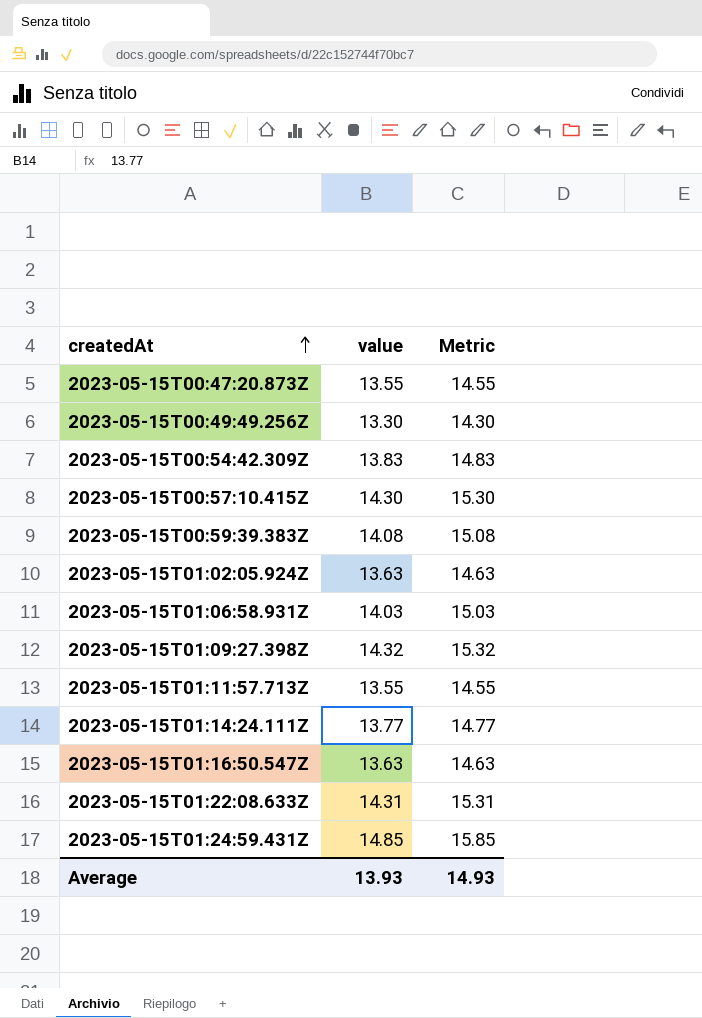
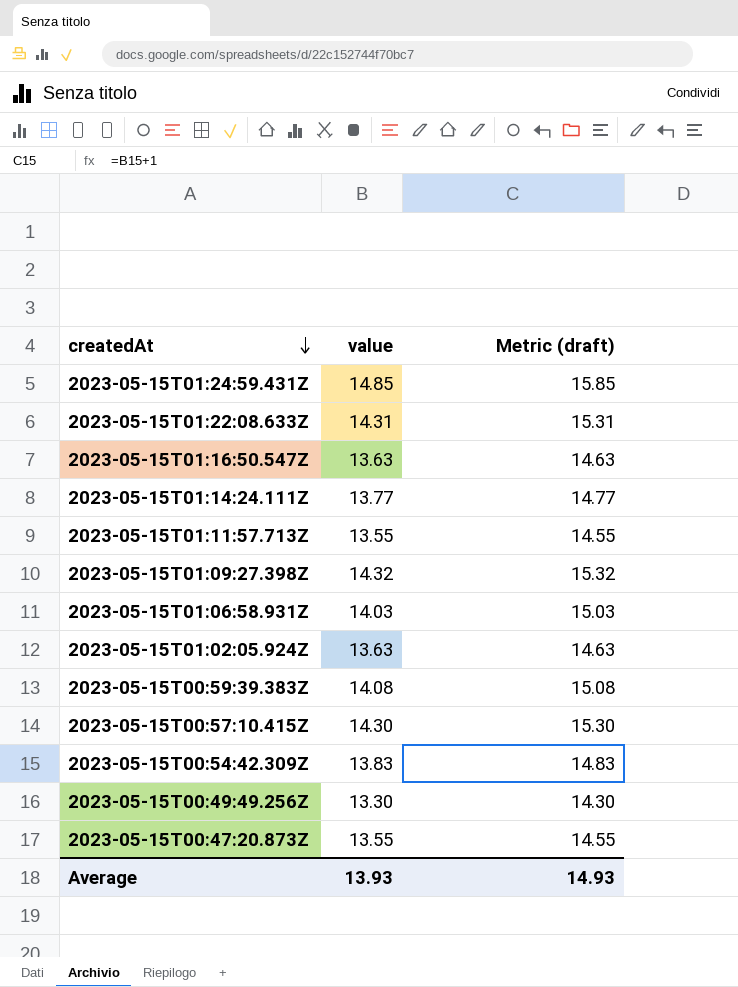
row order: createdAt ascending -> createdAt descending
column name: Metric -> Metric (draft)

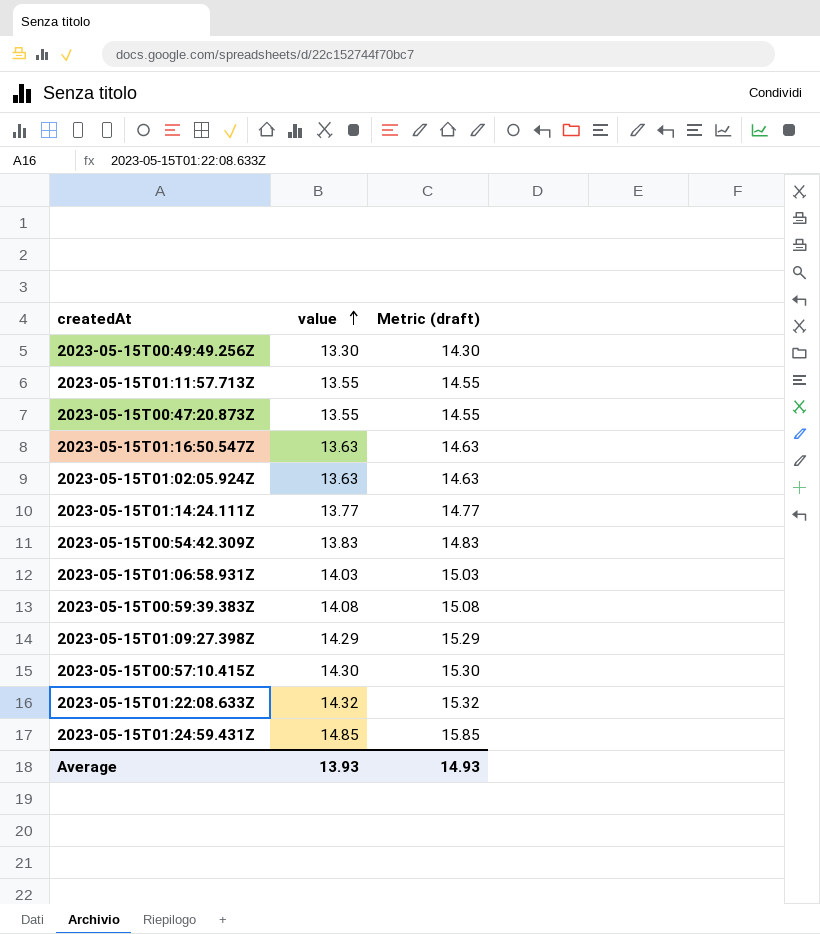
row order: createdAt descending -> value ascending
2023-05-15T01:09:27.398Z | value: 14.32 -> 14.29
2023-05-15T01:09:27.398Z | Metric (draft): 15.32 -> 15.29
2023-05-15T01:22:08.633Z | value: 14.31 -> 14.32
2023-05-15T01:22:08.633Z | Metric (draft): 15.31 -> 15.32

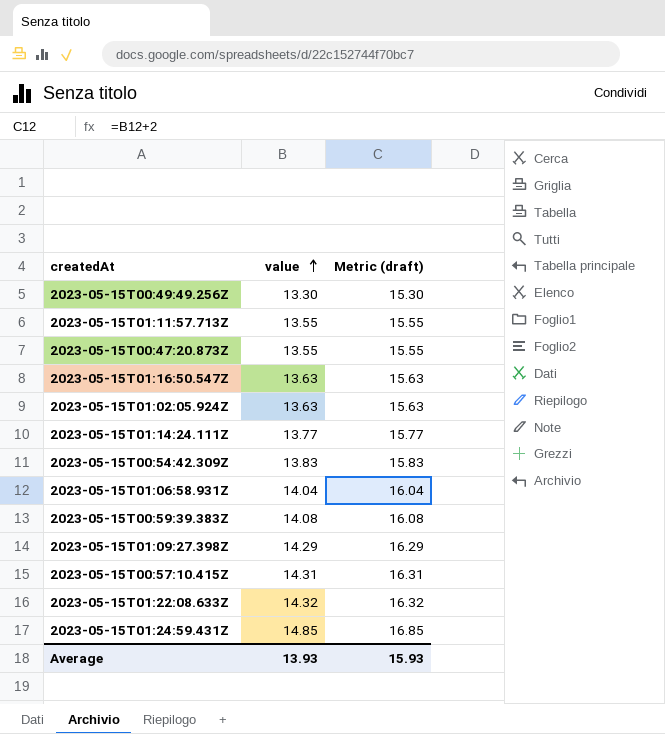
column Metric (draft) | formula: [value] + 1 -> [value] + 2
2023-05-15T01:06:58.931Z | value: 14.03 -> 14.04
2023-05-15T00:57:10.415Z | value: 14.30 -> 14.31
Average | Metric (draft): 14.93 -> 15.93

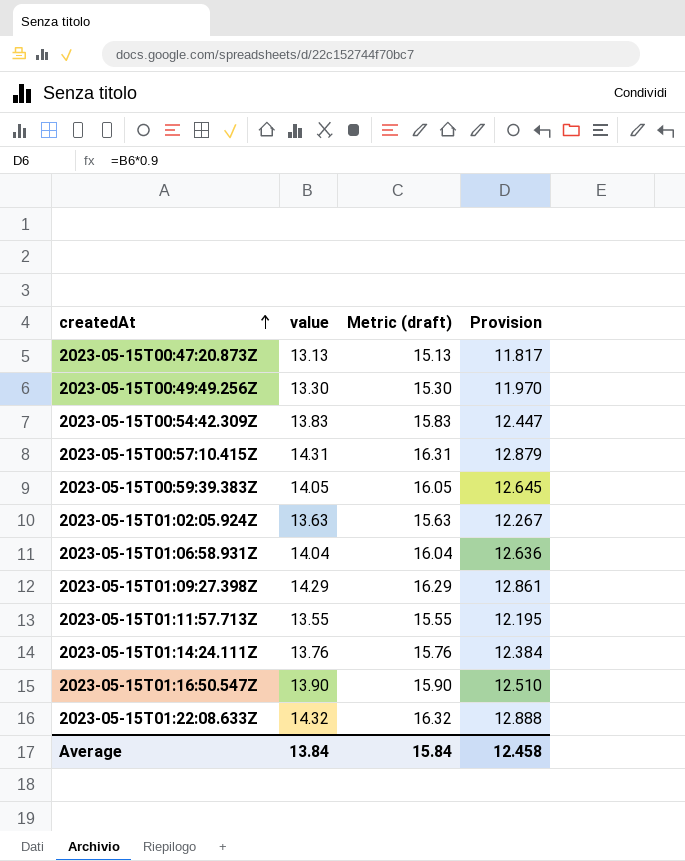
row order: value ascending -> createdAt ascending
column Provision | formula: none -> [value] * 0.9
row 2023-05-15T01:24:59.431Z: 14.85 | 16.85 -> none
2023-05-15T00:47:20.873Z | value: 13.55 -> 13.13
2023-05-15T00:47:20.873Z | Metric (draft): 15.55 -> 15.13
2023-05-15T00:59:39.383Z | value: 14.08 -> 14.05
2023-05-15T00:59:39.383Z | Metric (draft): 16.08 -> 16.05
2023-05-15T01:14:24.111Z | value: 13.77 -> 13.76
2023-05-15T01:14:24.111Z | Metric (draft): 15.77 -> 15.76
2023-05-15T01:16:50.547Z | value: 13.63 -> 13.90
2023-05-15T01:16:50.547Z | Metric (draft): 15.63 -> 15.90
Average | value: 13.93 -> 13.84
Average | Metric (draft): 15.93 -> 15.84

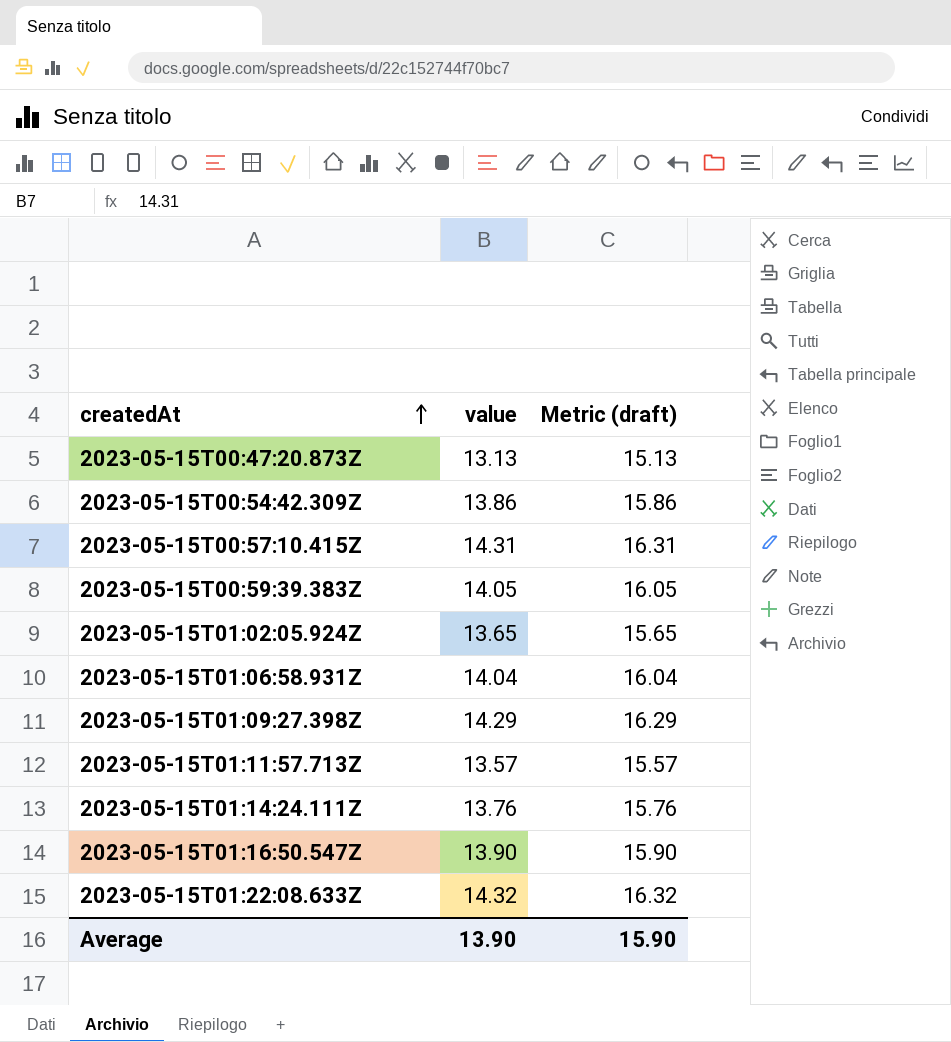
column Provision | formula: [value] * 0.9 -> none
row 2023-05-15T00:49:49.256Z: 13.30 | 15.30 | 11.970 -> none
2023-05-15T00:54:42.309Z | value: 13.83 -> 13.86
2023-05-15T00:54:42.309Z | Metric (draft): 15.83 -> 15.86
2023-05-15T01:02:05.924Z | value: 13.63 -> 13.65
2023-05-15T01:02:05.924Z | Metric (draft): 15.63 -> 15.65
2023-05-15T01:11:57.713Z | value: 13.55 -> 13.57
2023-05-15T01:11:57.713Z | Metric (draft): 15.55 -> 15.57
Average | value: 13.84 -> 13.90
Average | Metric (draft): 15.84 -> 15.90

